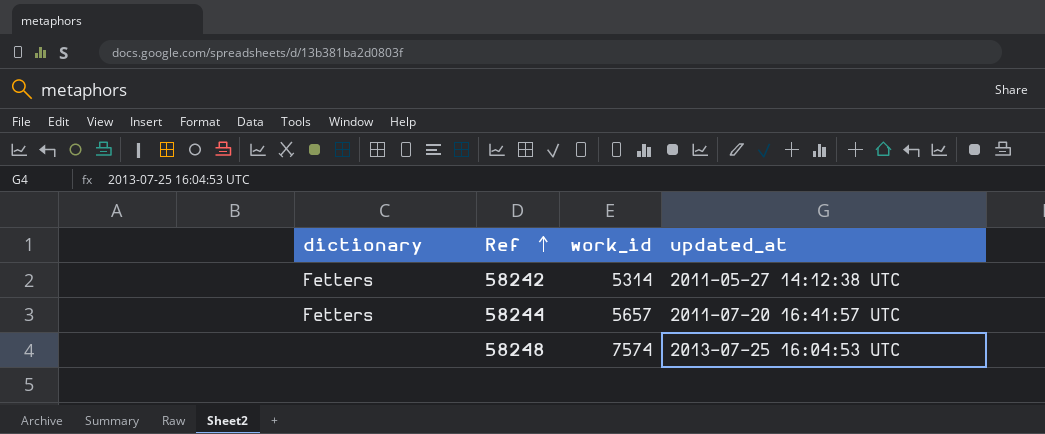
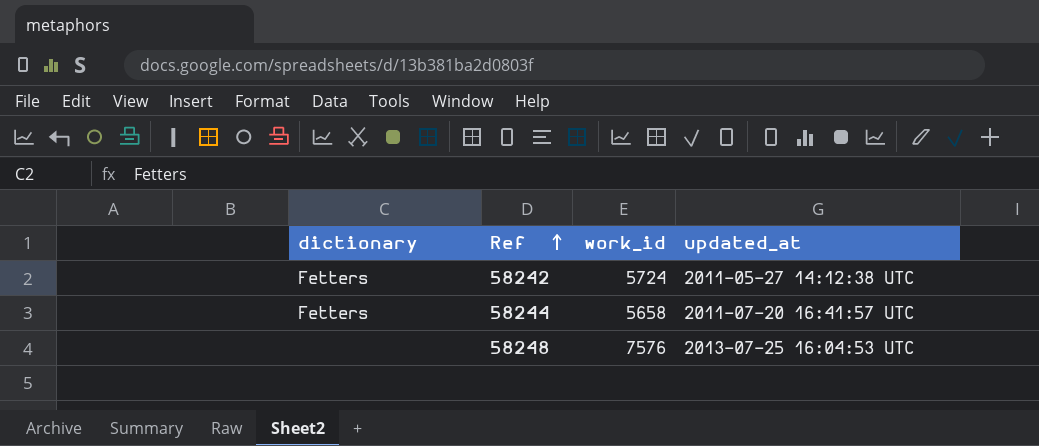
58242 | work_id: 5314 -> 5724
58244 | work_id: 5657 -> 5658
58248 | work_id: 7574 -> 7576

